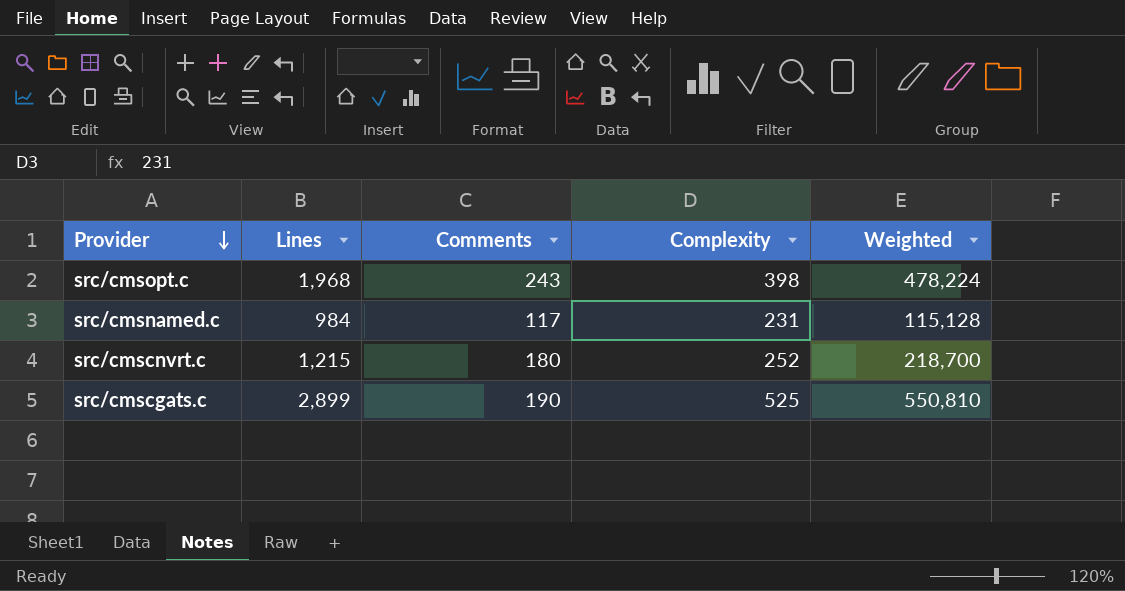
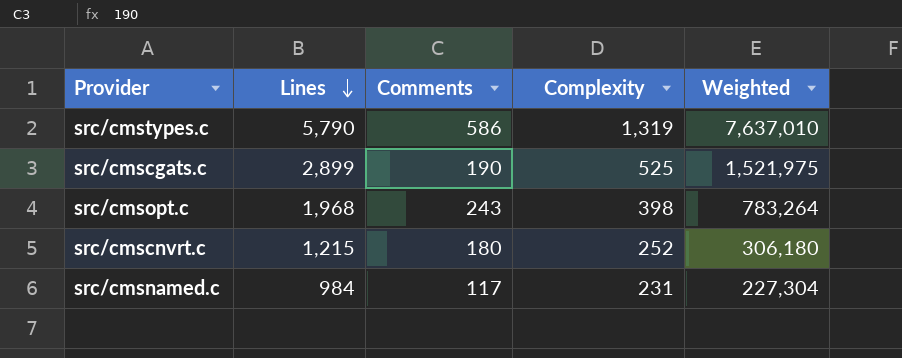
row order: Provider descending -> Lines descending
column Weighted | formula: [Lines] * [Comments] -> [Lines] * [Complexity]
row src/cmstypes.c: none -> 5,790 | 586 | 1,319 | 7,637,010

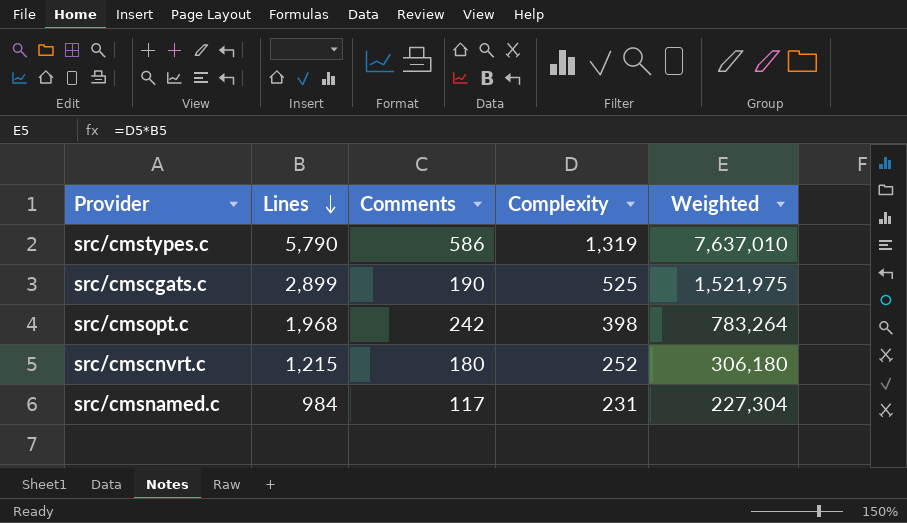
src/cmsopt.c | Comments: 243 -> 242

